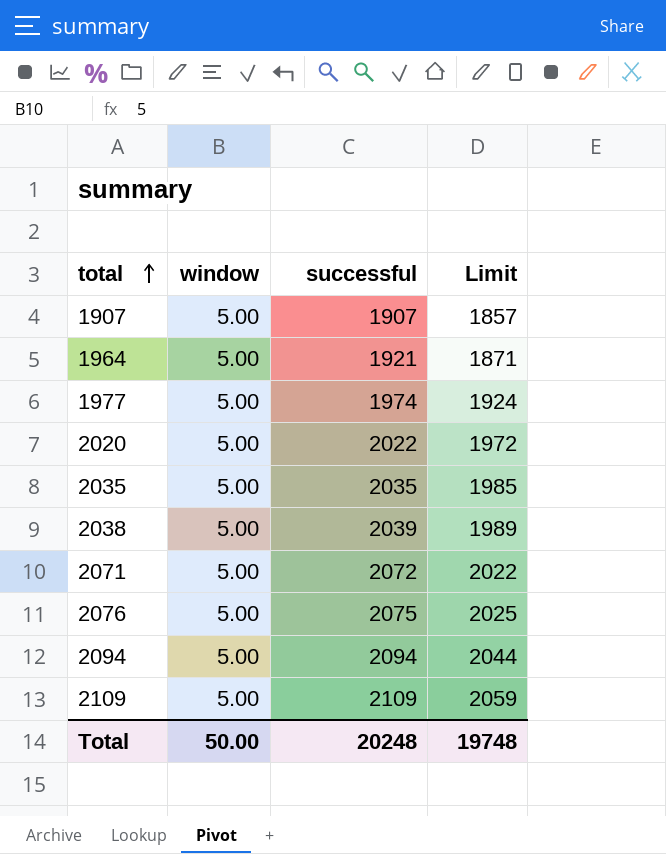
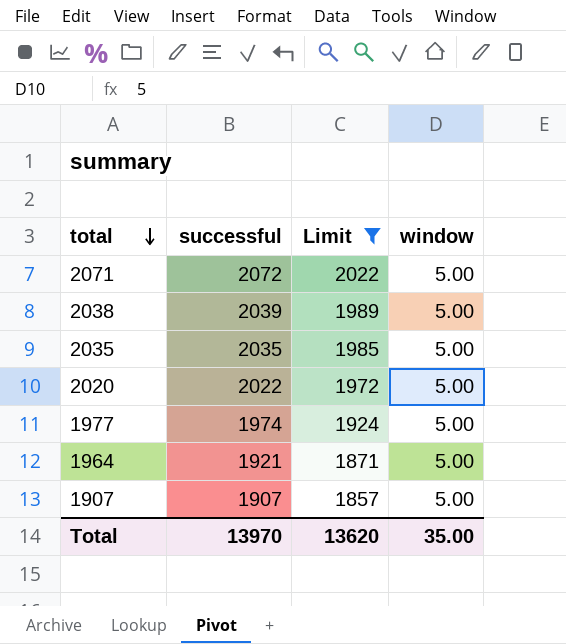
filter: none -> Limit <= 2022
row order: total ascending -> total descending
column window | position: 2 -> 4
Total | successful: 20248 -> 13970
Total | Limit: 19748 -> 13620
Total | window: 50.00 -> 35.00

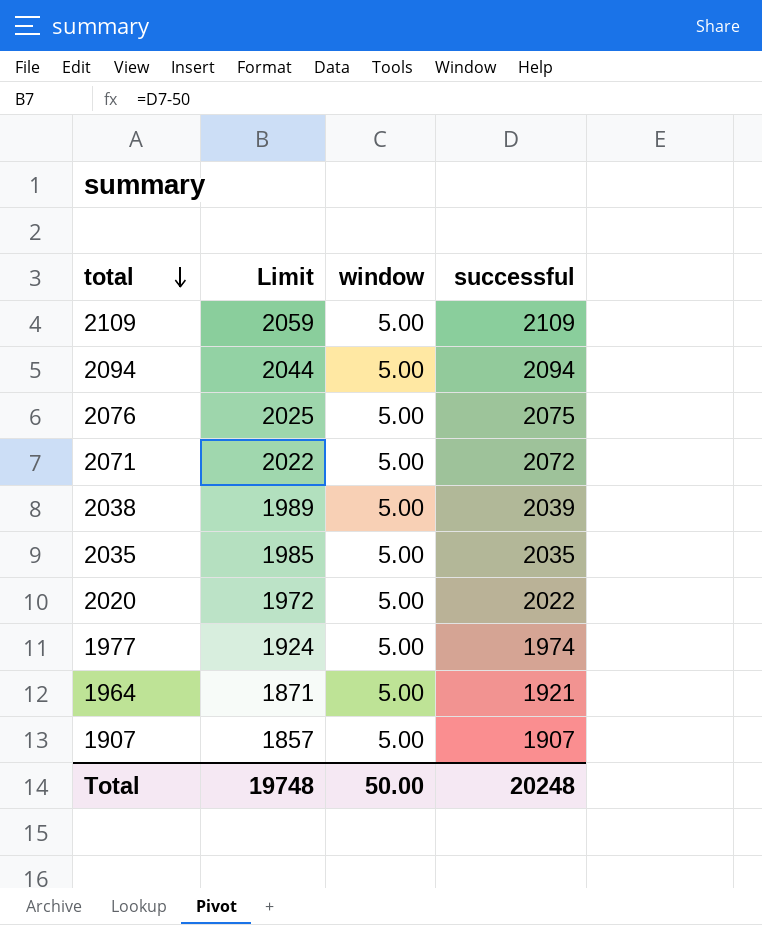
filter: Limit <= 2022 -> none
column successful | position: 2 -> 4
Total | Limit: 13620 -> 19748
Total | window: 35.00 -> 50.00
Total | successful: 13970 -> 20248

